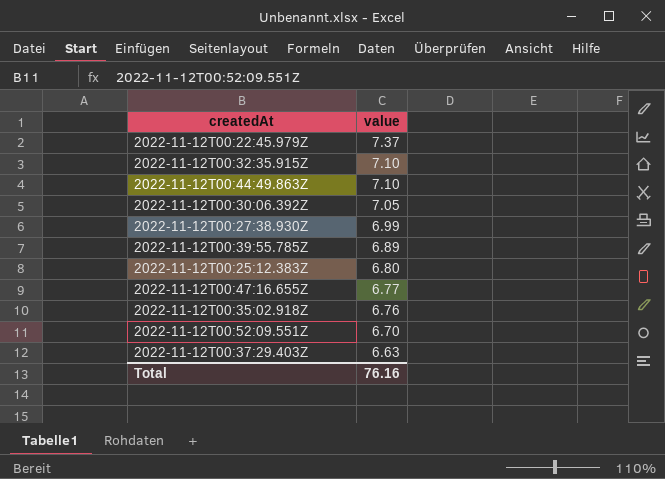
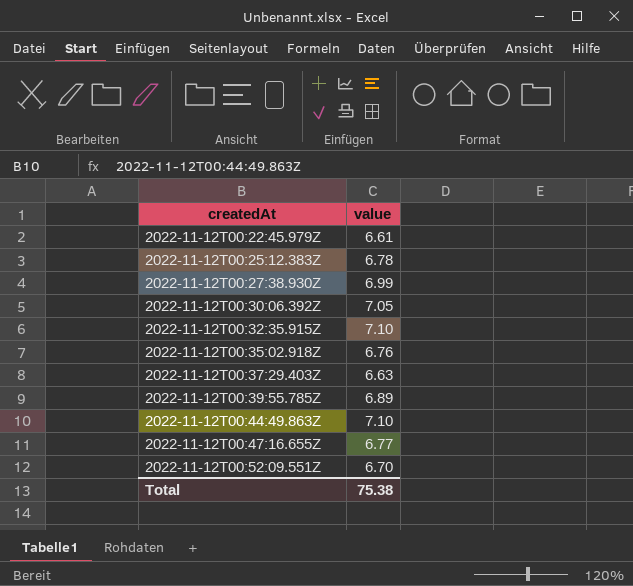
row order: value descending -> createdAt ascending
2022-11-12T00:22:45.979Z | value: 7.37 -> 6.61
2022-11-12T00:25:12.383Z | value: 6.80 -> 6.78
Total | value: 76.16 -> 75.38

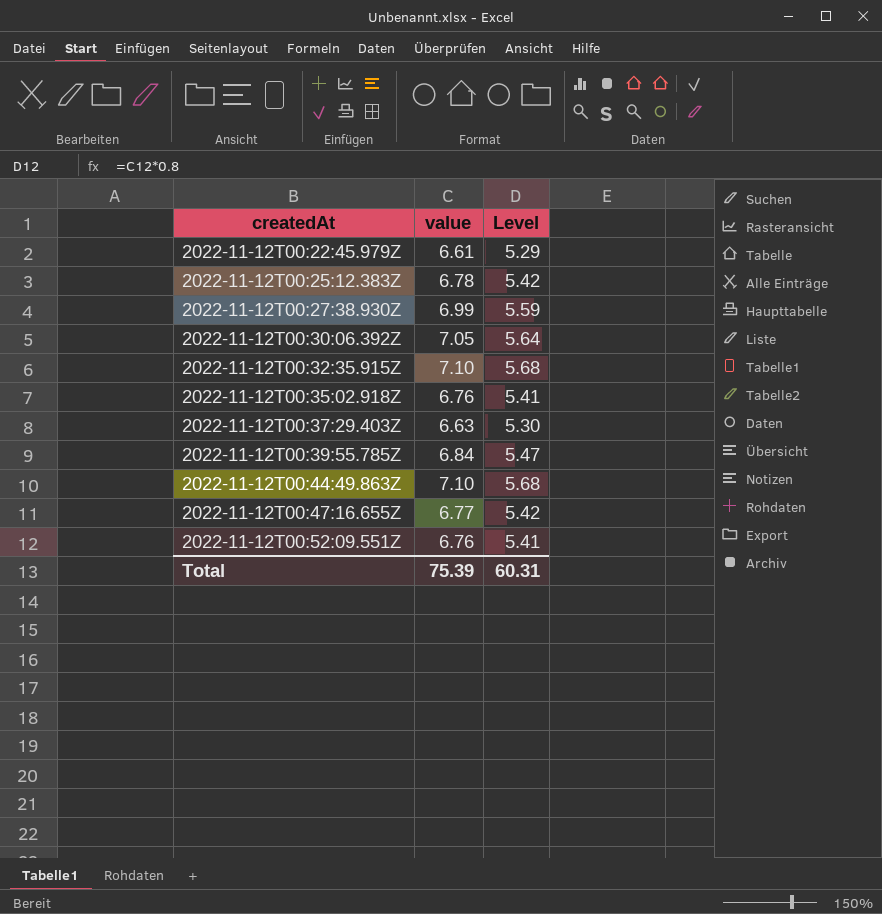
column Level | formula: none -> [value] * 0.8
2022-11-12T00:39:55.785Z | value: 6.89 -> 6.84
2022-11-12T00:52:09.551Z | value: 6.70 -> 6.76
Total | value: 75.38 -> 75.39

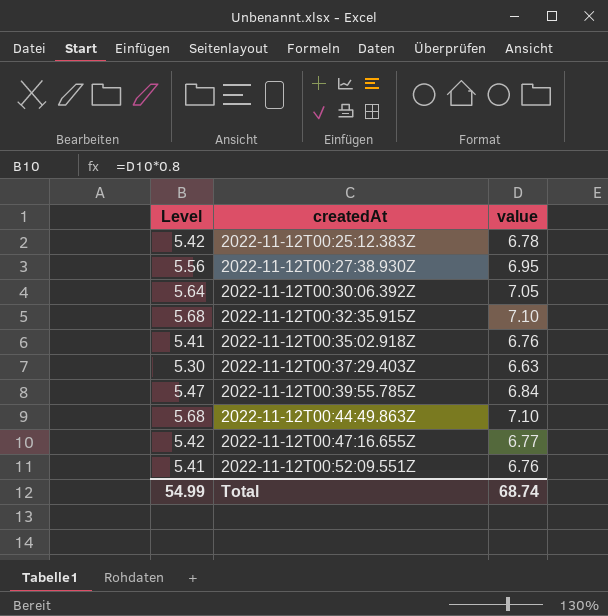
column Level | position: 3 -> 1
row 2022-11-12T00:22:45.979Z: 6.61 | 5.29 -> none
2022-11-12T00:27:38.930Z | Level: 5.59 -> 5.56
2022-11-12T00:27:38.930Z | value: 6.99 -> 6.95
Total | Level: 60.31 -> 54.99
Total | value: 75.39 -> 68.74

